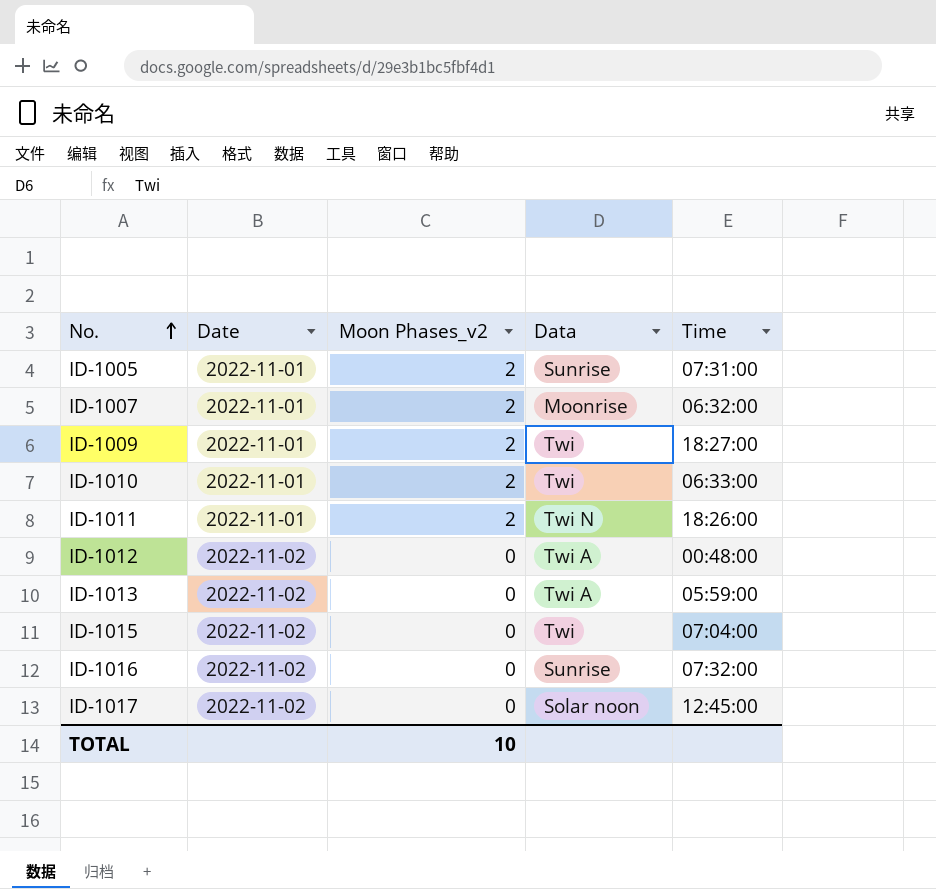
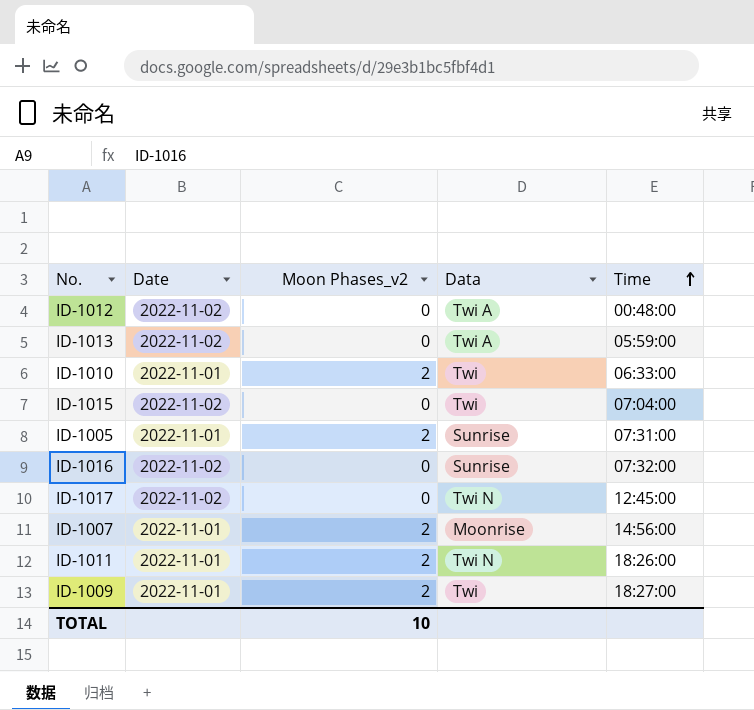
row order: No. ascending -> Time ascending
ID-1017 | Data: Solar noon -> Twi N
ID-1007 | Time: 06:32:00 -> 14:56:00

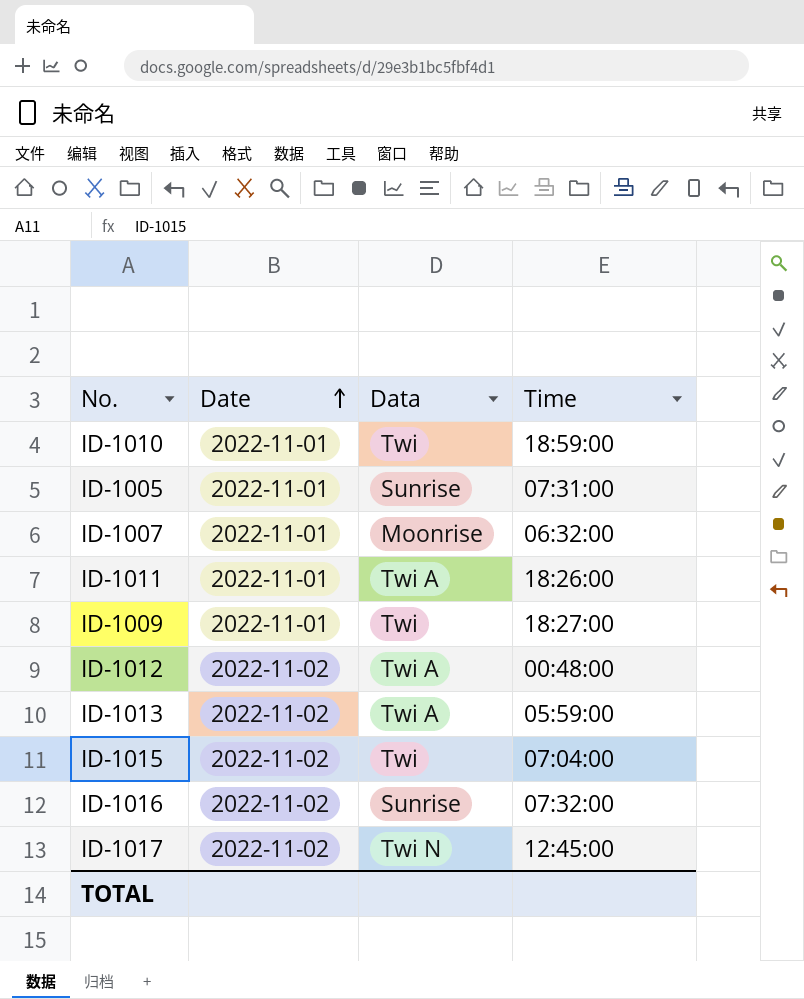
row order: Time ascending -> Date ascending
column Moon Phases_v2 | position: 3 -> none
ID-1010 | Time: 06:33:00 -> 18:59:00
ID-1007 | Time: 14:56:00 -> 06:32:00
ID-1011 | Data: Twi N -> Twi A

